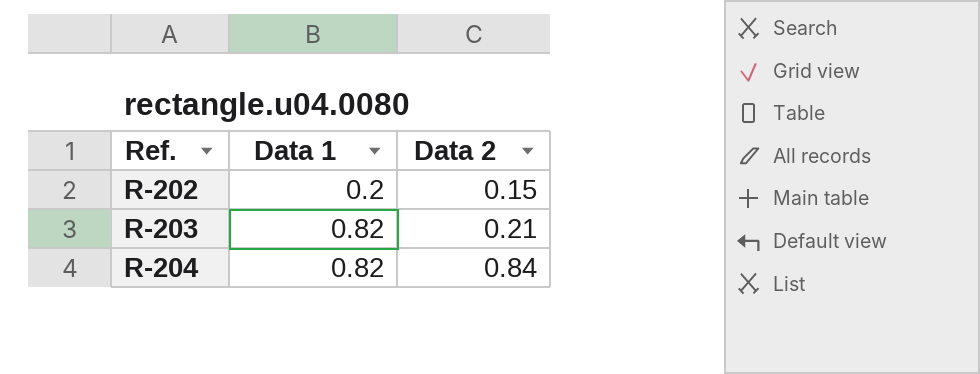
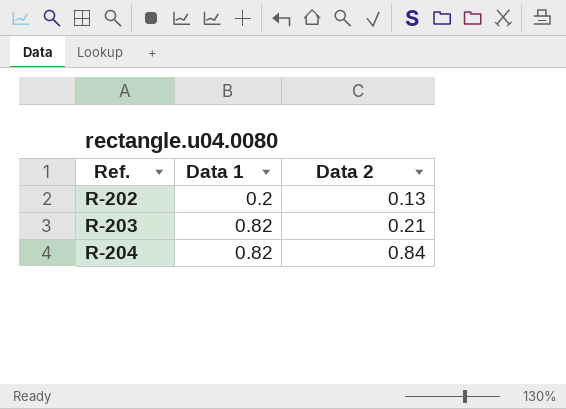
R-202 | Data 2: 0.15 -> 0.13

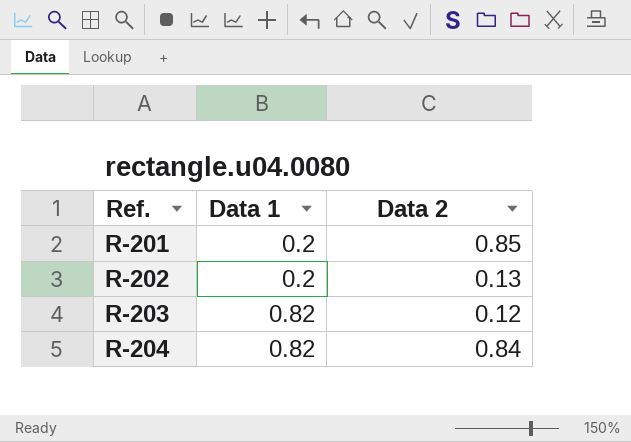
row R-201: none -> 0.2 | 0.85
R-203 | Data 2: 0.21 -> 0.12

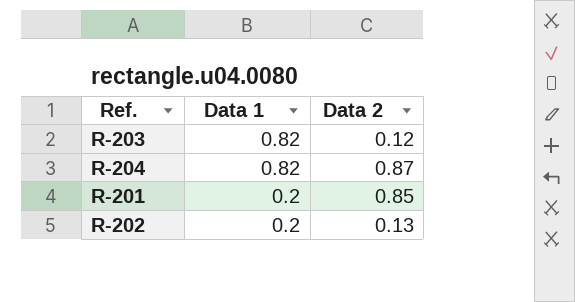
row order: Ref. ascending -> Data 1 descending
R-204 | Data 2: 0.84 -> 0.87

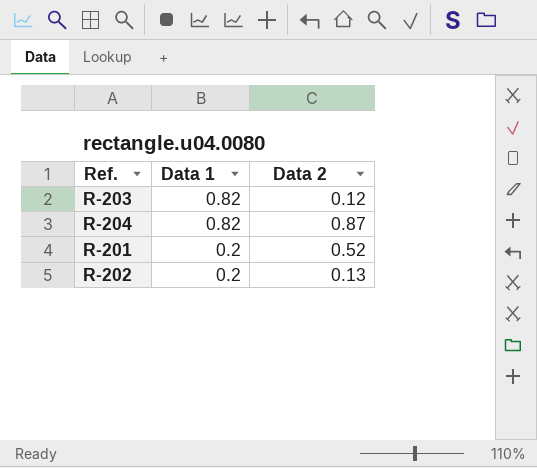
R-201 | Data 2: 0.85 -> 0.52

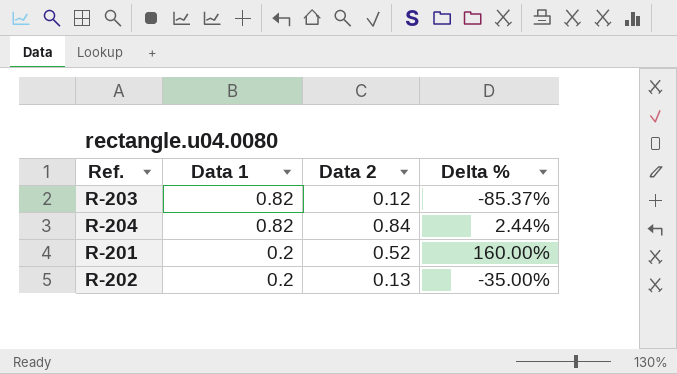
column Delta % | formula: none -> ([Data 2] - [Data 1]) / [Data 1]
R-204 | Data 2: 0.87 -> 0.84

